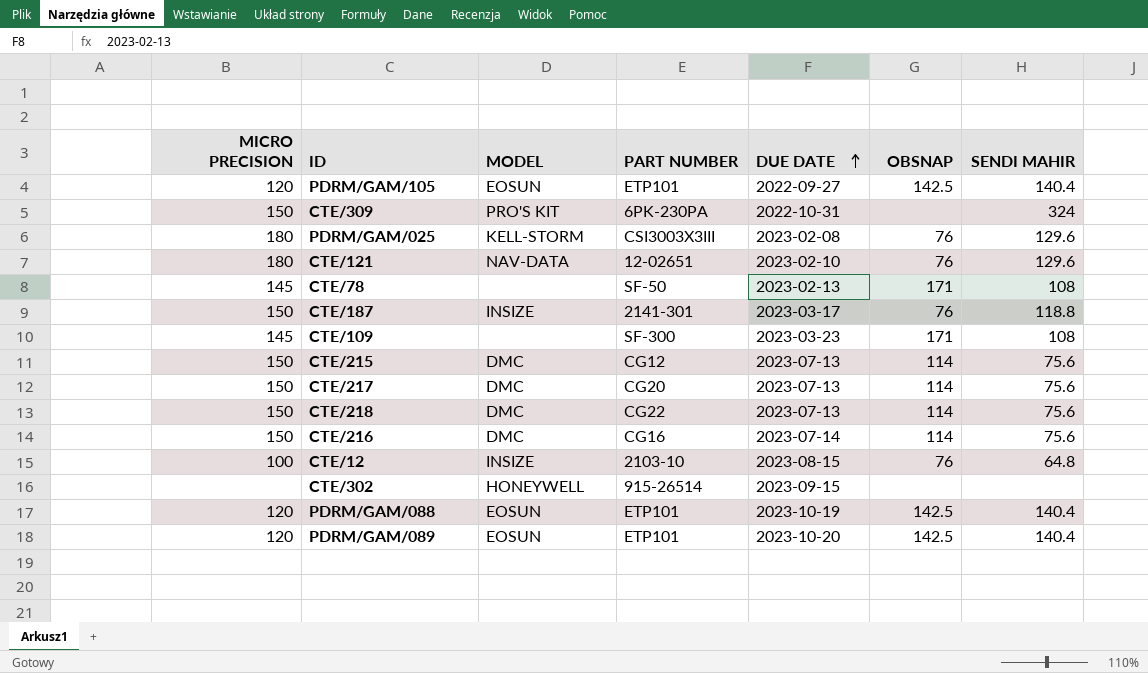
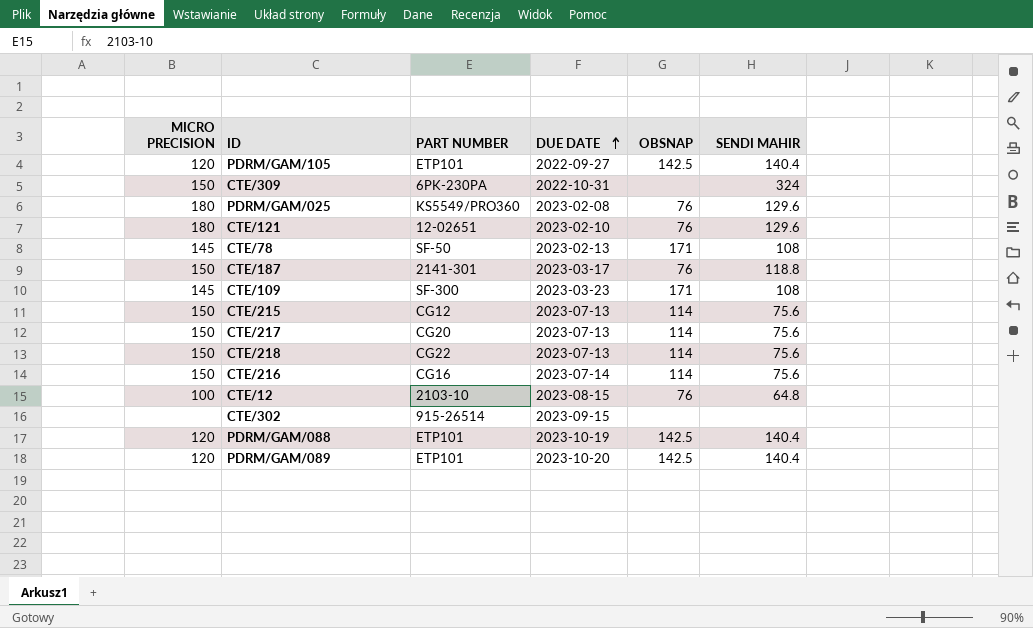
column MODEL | position: 3 -> none
PDRM/GAM/025 | PART NUMBER: CSI3003X3III -> KS5549/PRO360

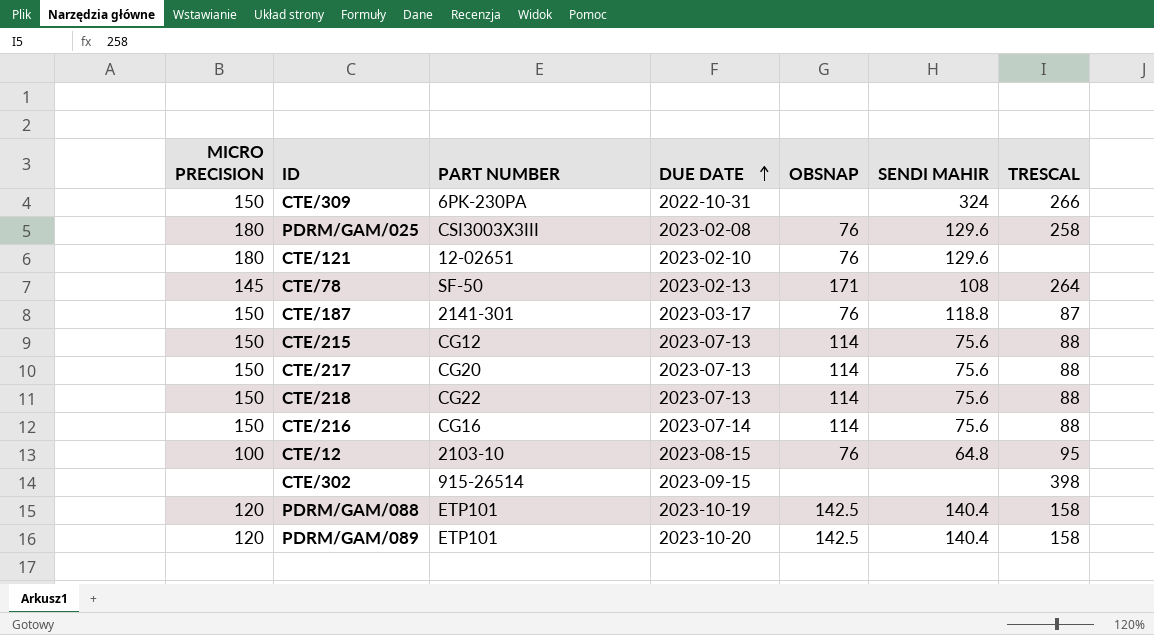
column TRESCAL | position: none -> 7
row PDRM/GAM/105: 120 | ETP101 | 2022-09-27 | 142.5 | 140.4 -> none
row CTE/109: 145 | SF-300 | 2023-03-23 | 171 | 108 -> none
PDRM/GAM/025 | PART NUMBER: KS5549/PRO360 -> CSI3003X3III

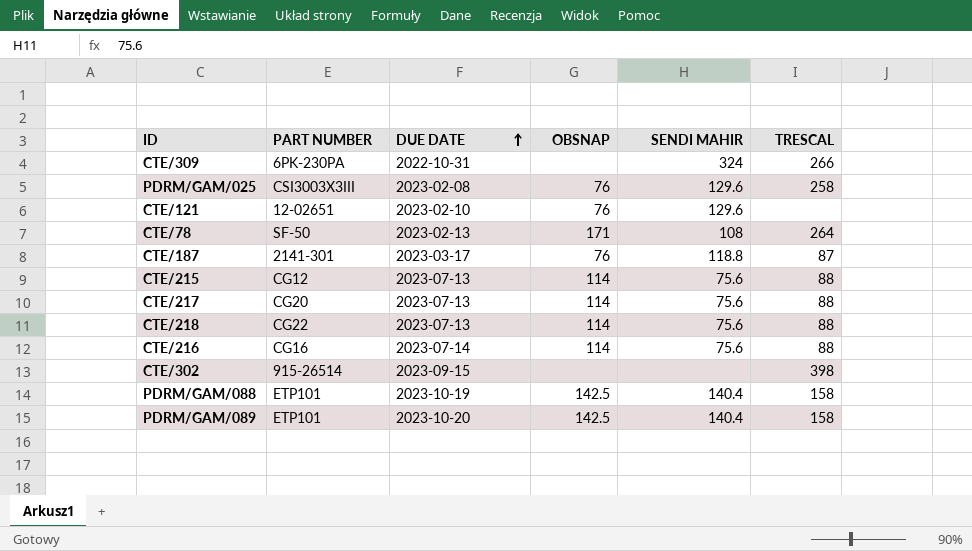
column MICRO PRECISION | position: 1 -> none
row CTE/12: 100 | 2103-10 | 2023-08-15 | 76 | 64.8 | 95 -> none

